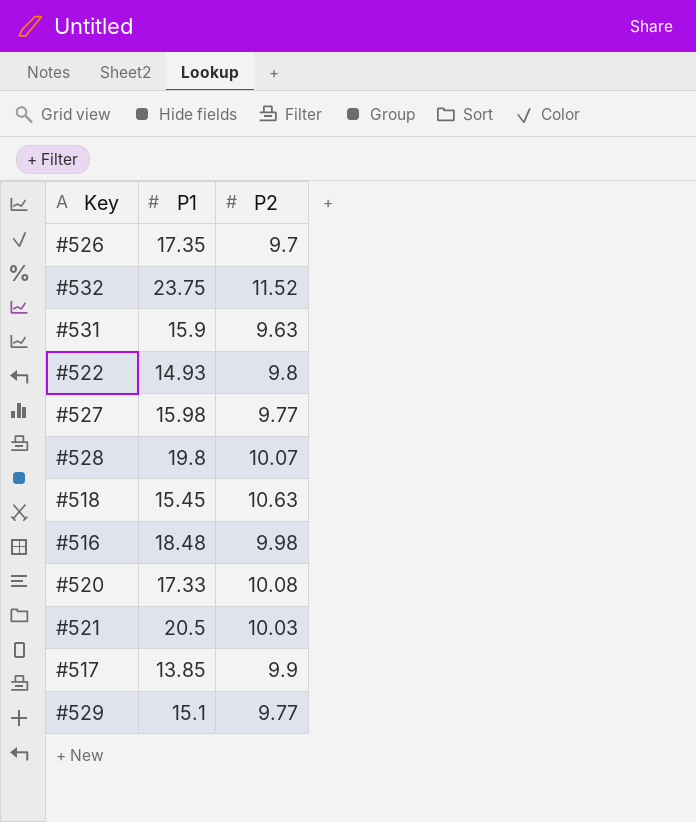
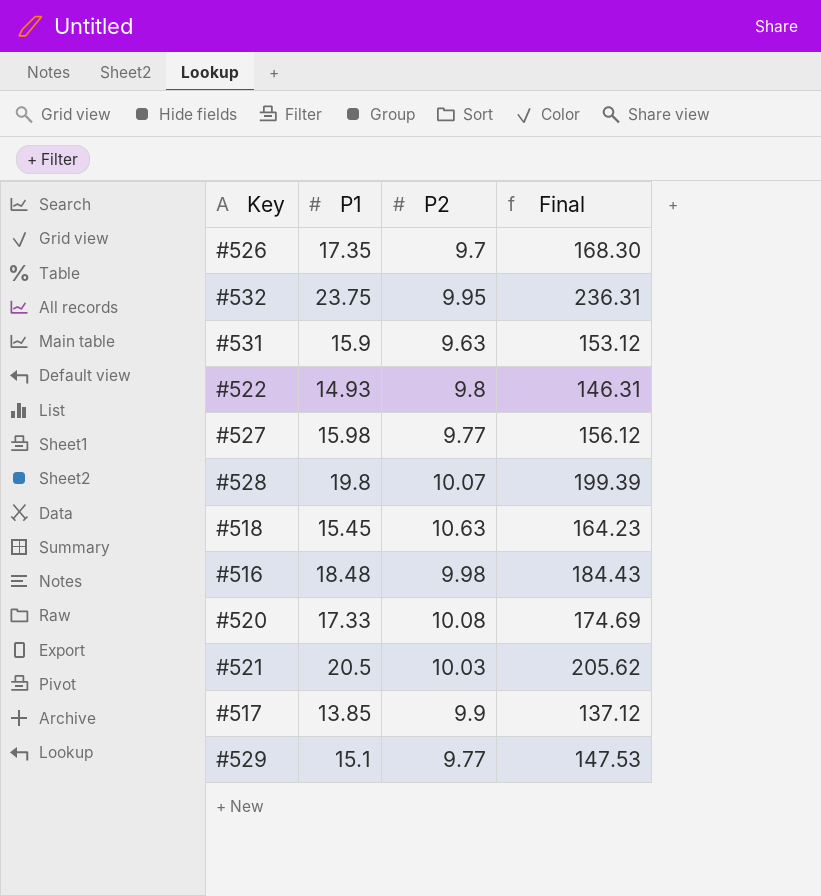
column Final | formula: none -> [P1] * [P2]
#532 | P2: 11.52 -> 9.95

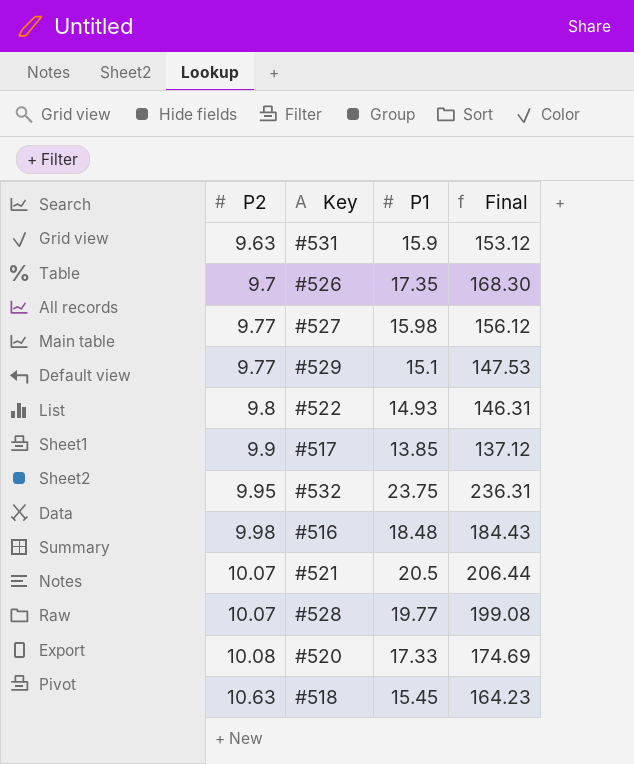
row order: none -> P2 ascending
column P2 | position: 3 -> 1
#521 | P2: 10.03 -> 10.07
#521 | Final: 205.62 -> 206.44
#528 | P1: 19.8 -> 19.77
#528 | Final: 199.39 -> 199.08

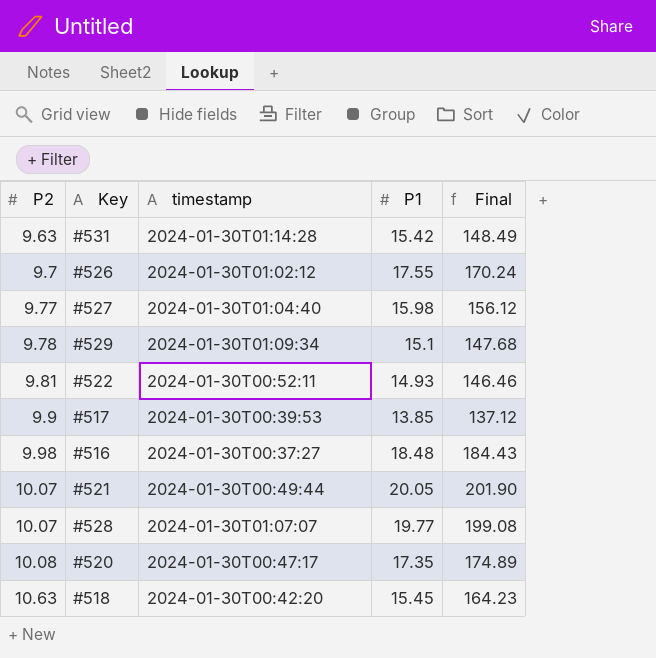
column timestamp | position: none -> 3
row #532: 9.95 | 23.75 | 236.31 -> none
#531 | P1: 15.9 -> 15.42
#531 | Final: 153.12 -> 148.49
#526 | P1: 17.35 -> 17.55
#526 | Final: 168.30 -> 170.24
#529 | P2: 9.77 -> 9.78
#529 | Final: 147.53 -> 147.68
#522 | P2: 9.8 -> 9.81
#522 | Final: 146.31 -> 146.46
#521 | P1: 20.5 -> 20.05
#521 | Final: 206.44 -> 201.90
#520 | P1: 17.33 -> 17.35
#520 | Final: 174.69 -> 174.89

